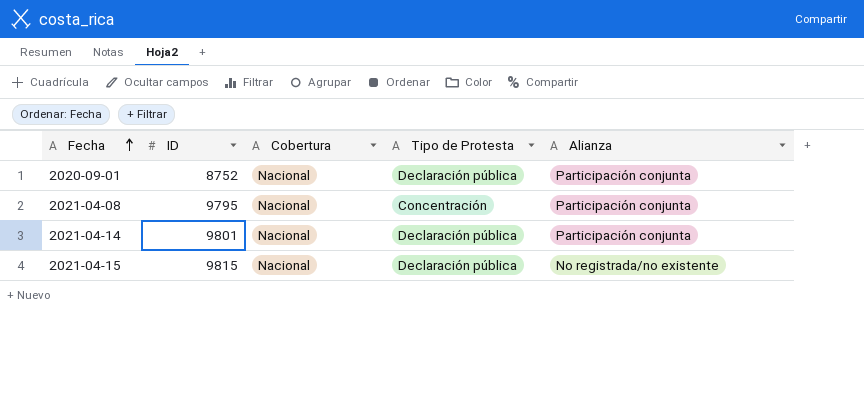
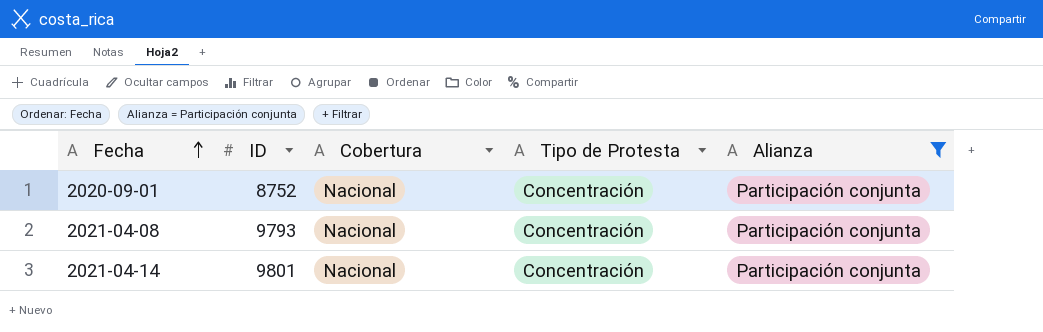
filter: none -> Alianza = Participación conjunta
2020-09-01 | Tipo de Protesta: Declaración pública -> Concentración
2021-04-08 | ID: 9795 -> 9793
2021-04-14 | Tipo de Protesta: Declaración pública -> Concentración

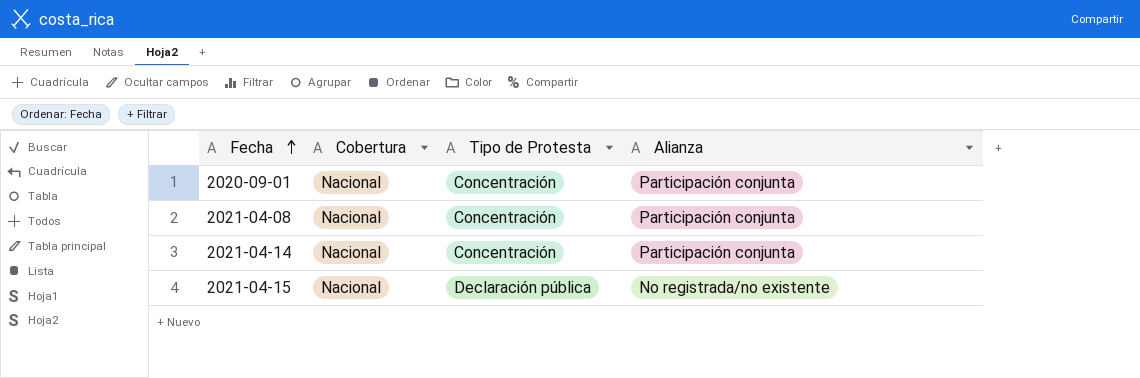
filter: Alianza = Participación conjunta -> none
column ID | position: 2 -> none

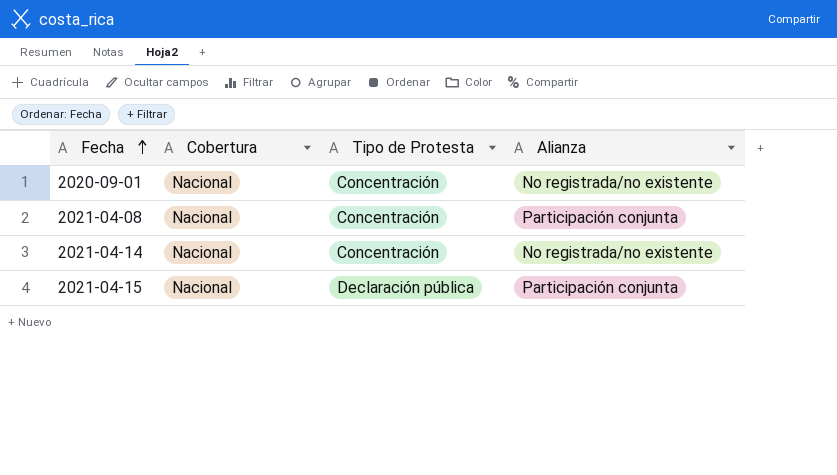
2020-09-01 | Alianza: Participación conjunta -> No registrada/no existente
2021-04-14 | Alianza: Participación conjunta -> No registrada/no existente
2021-04-15 | Alianza: No registrada/no existente -> Participación conjunta

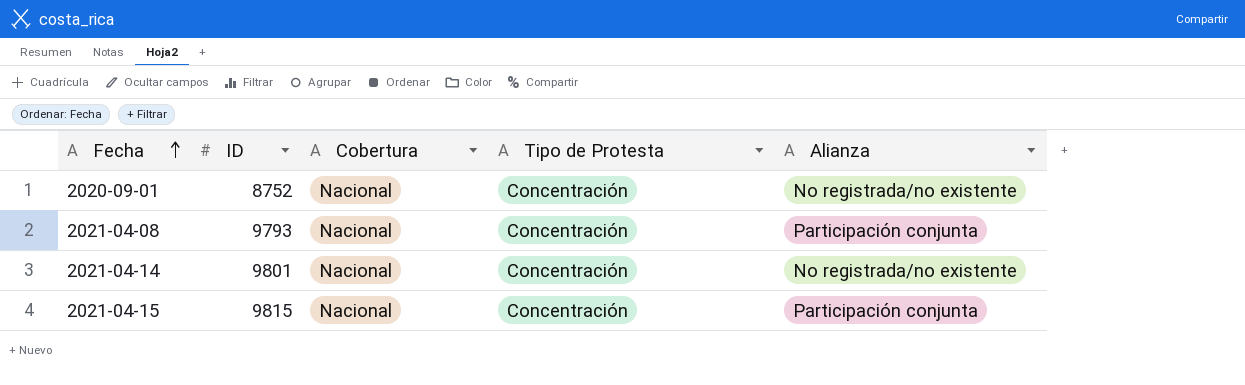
column ID | position: none -> 2
2021-04-15 | Tipo de Protesta: Declaración pública -> Concentración

